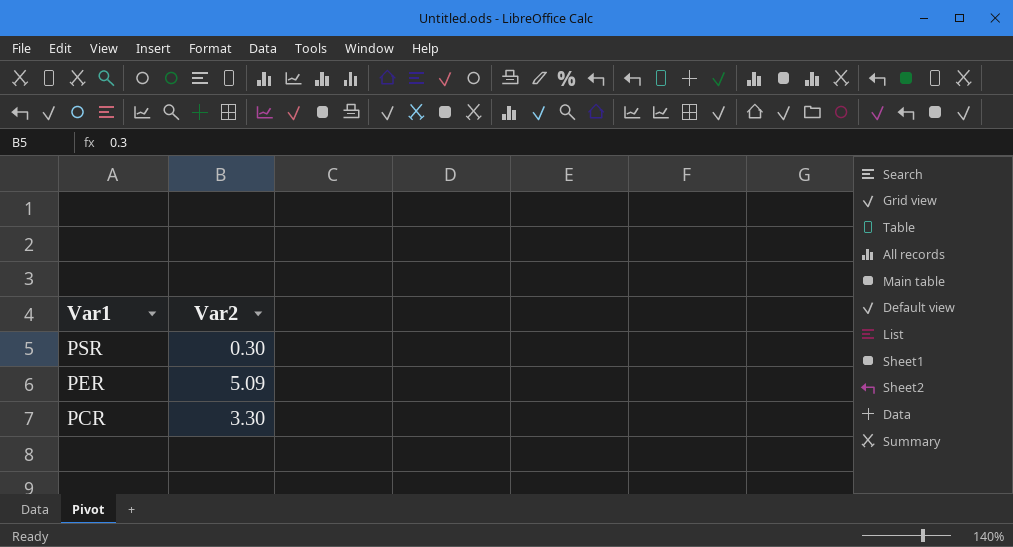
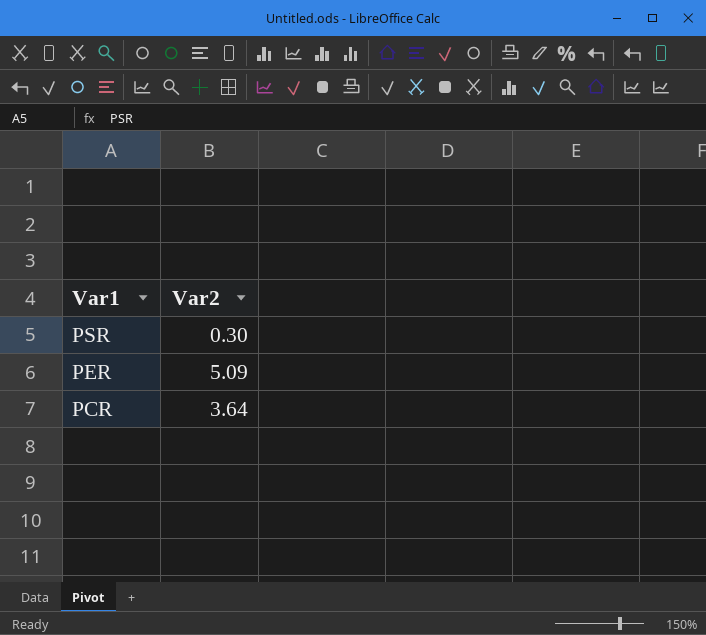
PCR | Var2: 3.30 -> 3.64

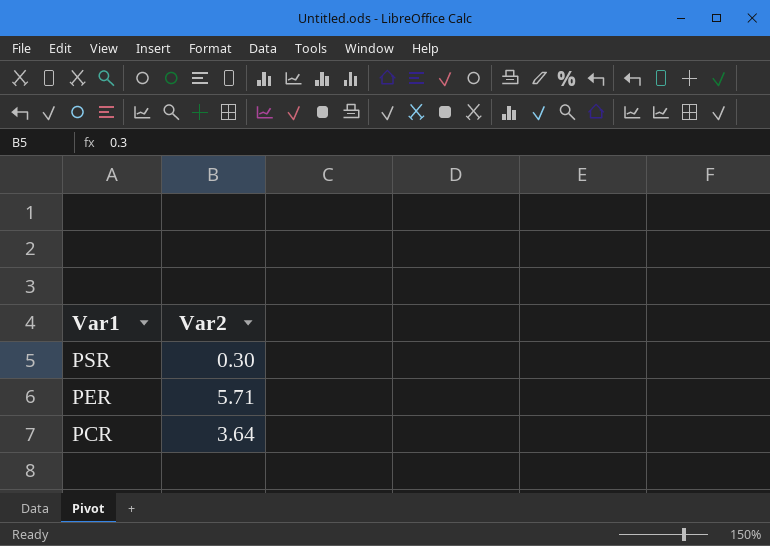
PER | Var2: 5.09 -> 5.71

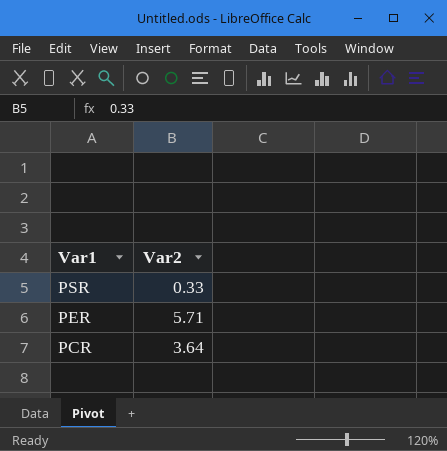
PSR | Var2: 0.30 -> 0.33

